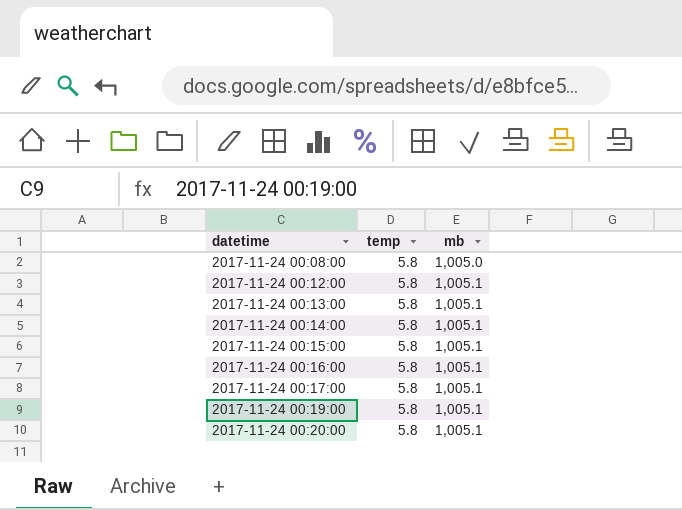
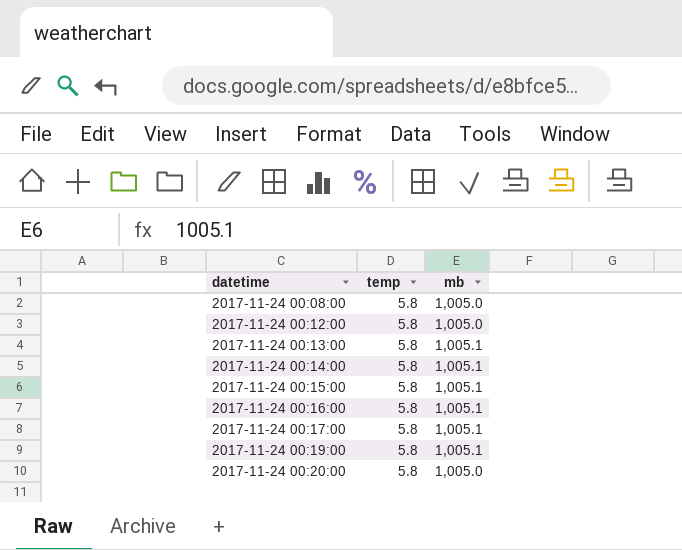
2017-11-24 00:12:00 | mb: 1,005.1 -> 1,005.0
2017-11-24 00:20:00 | mb: 1,005.1 -> 1,005.0

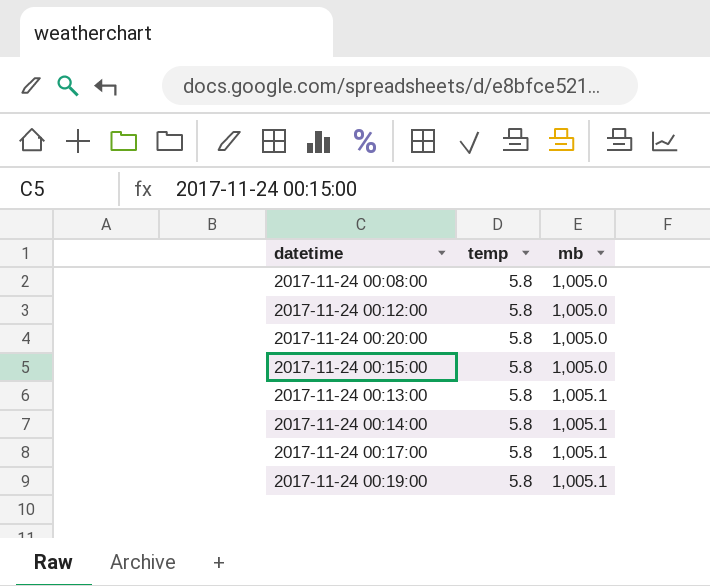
row order: datetime ascending -> mb ascending
row 2017-11-24 00:16:00: 5.8 | 1,005.1 -> none
2017-11-24 00:15:00 | mb: 1,005.1 -> 1,005.0

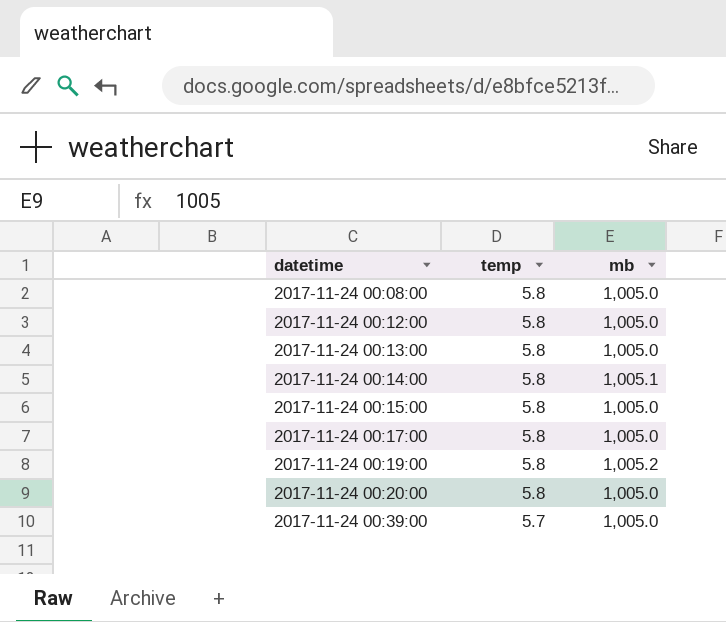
row order: mb ascending -> datetime ascending
2017-11-24 00:13:00 | mb: 1,005.1 -> 1,005.0
2017-11-24 00:17:00 | mb: 1,005.1 -> 1,005.0
2017-11-24 00:19:00 | mb: 1,005.1 -> 1,005.2
row 2017-11-24 00:39:00: none -> 5.7 | 1,005.0

